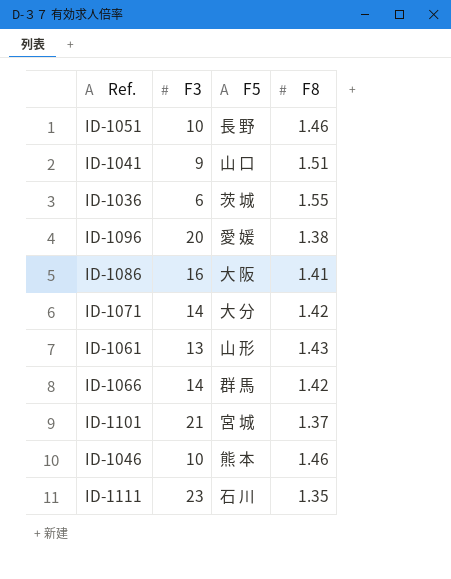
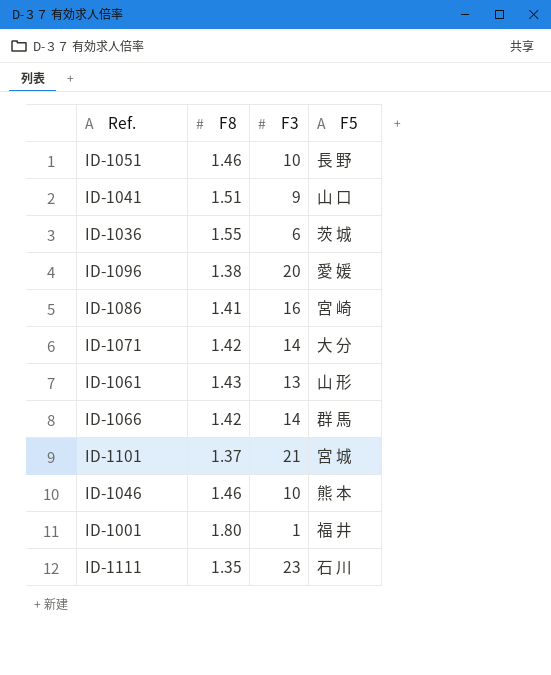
column F8 | position: 4 -> 2
ID-1086 | F5: 大 阪 -> 宮 崎
row ID-1001: none -> 1.80 | 1 | 福 井

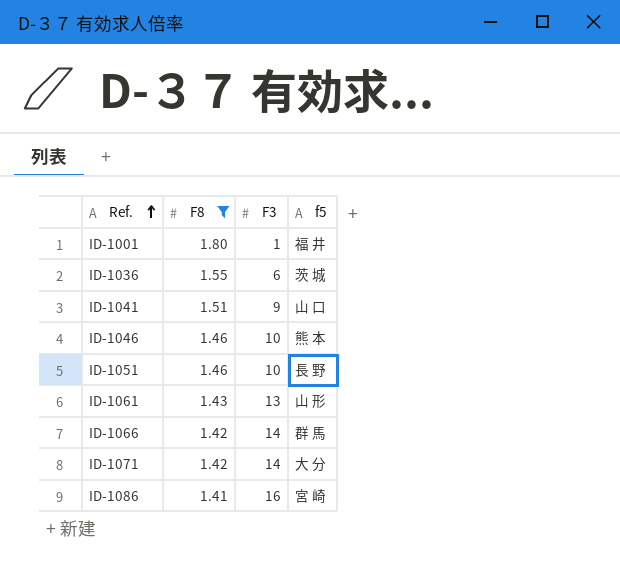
filter: none -> F8 >= 1.41
row order: none -> Ref. ascending
column name: F5 -> f5

